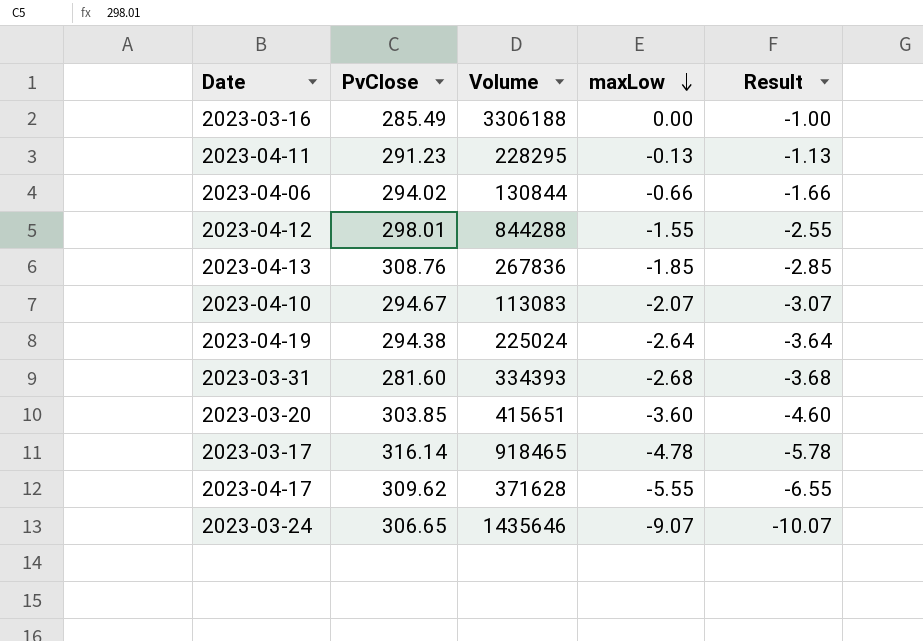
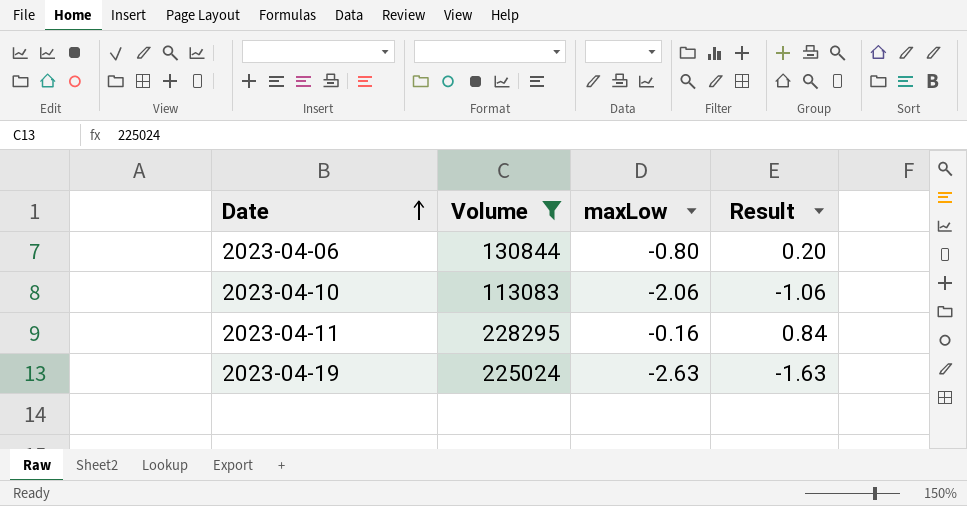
filter: none -> Volume <= 228295
row order: maxLow descending -> Date ascending
column PvClose | position: 2 -> none
column Result | formula: [maxLow] - 1 -> [maxLow] + 1
2023-04-06 | maxLow: -0.66 -> -0.80
2023-04-10 | maxLow: -2.07 -> -2.06
2023-04-11 | maxLow: -0.13 -> -0.16
2023-04-19 | maxLow: -2.64 -> -2.63

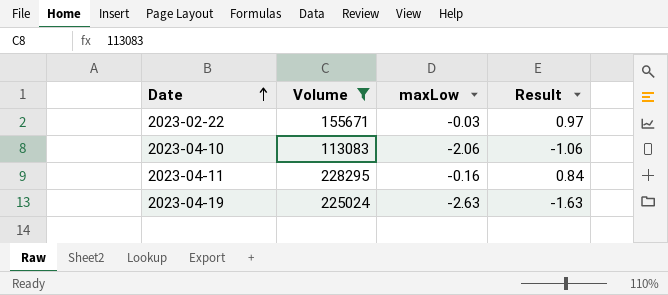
row 2023-04-06: 130844 | -0.80 | 0.20 -> none
row 2023-02-22: none -> 155671 | -0.03 | 0.97

